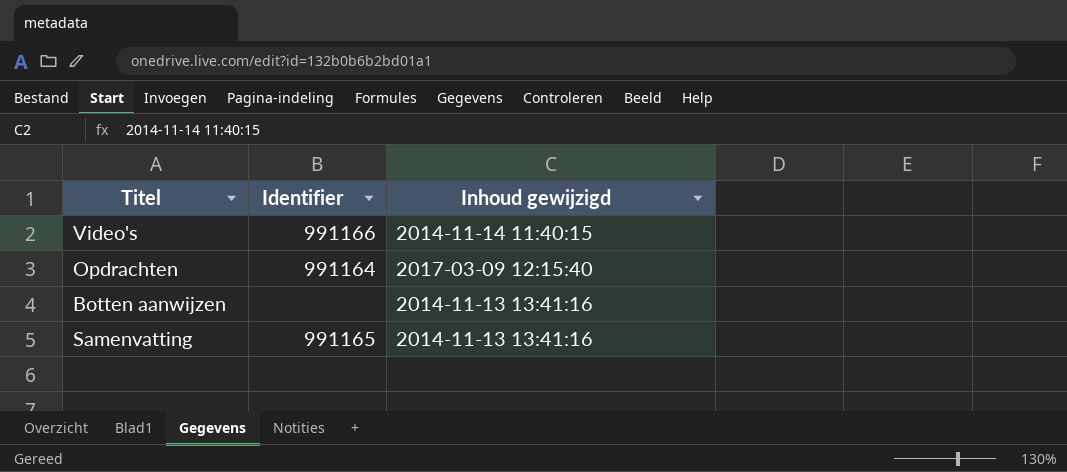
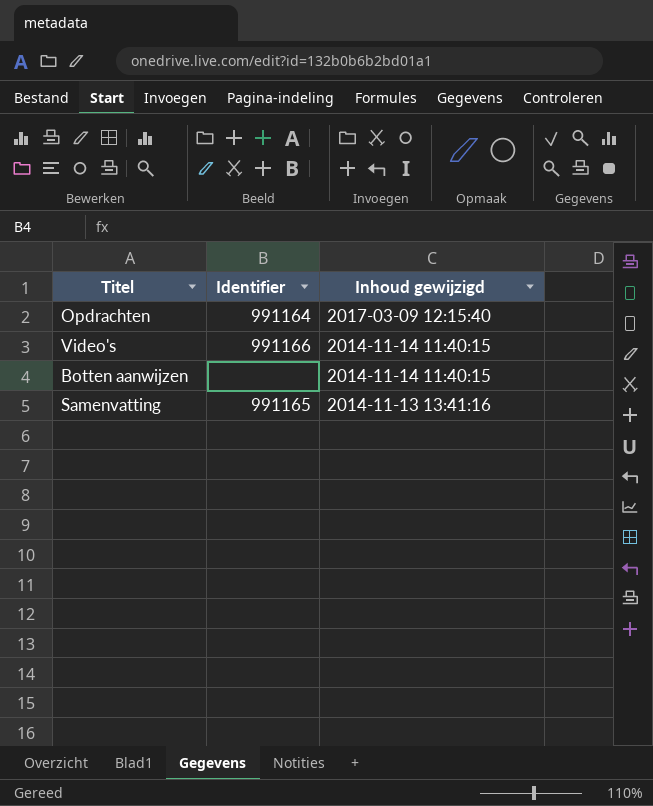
row order: none -> Inhoud gewijzigd descending
Botten aanwijzen | Inhoud gewijzigd: 2014-11-13 13:41:16 -> 2014-11-14 11:40:15

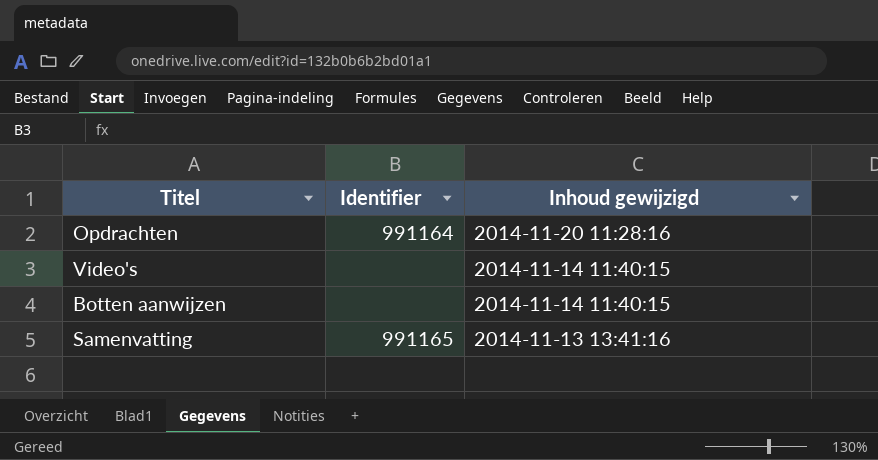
Opdrachten | Inhoud gewijzigd: 2017-03-09 12:15:40 -> 2014-11-20 11:28:16
Video's | Identifier: 991166 -> none

